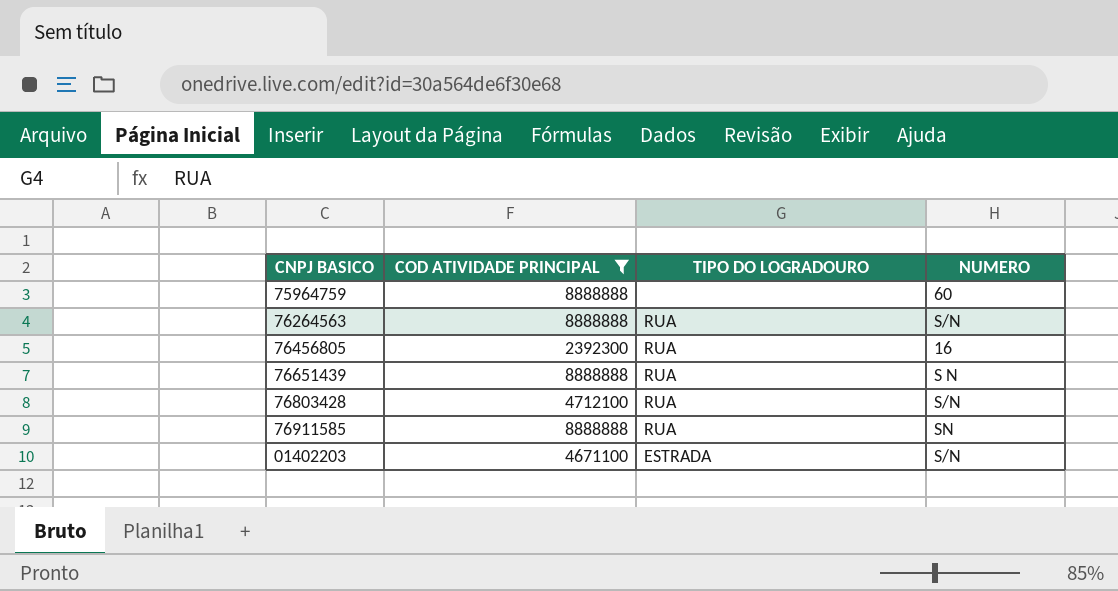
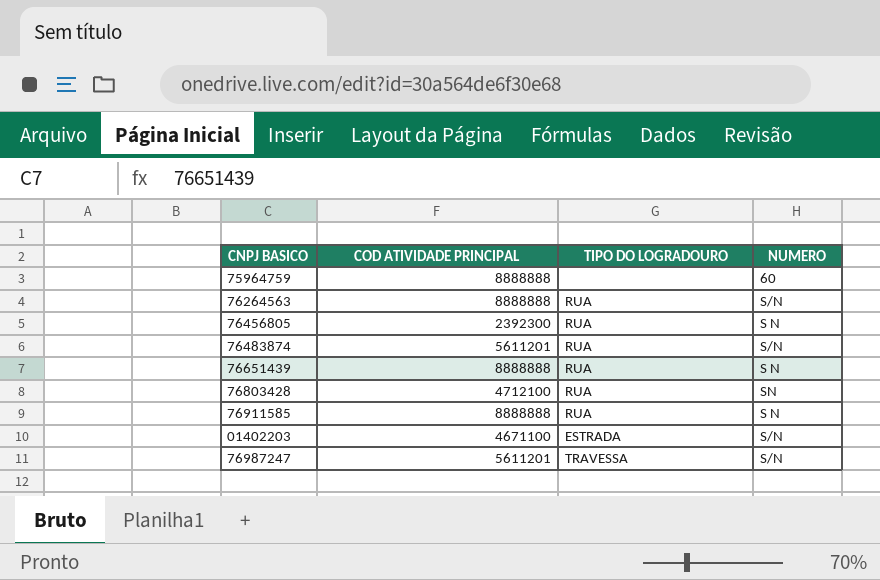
filter: COD ATIVIDADE PRINCIPAL != 5611201 -> none
76456805 | NUMERO: 16 -> S N
76803428 | NUMERO: S/N -> SN
76911585 | NUMERO: SN -> S N

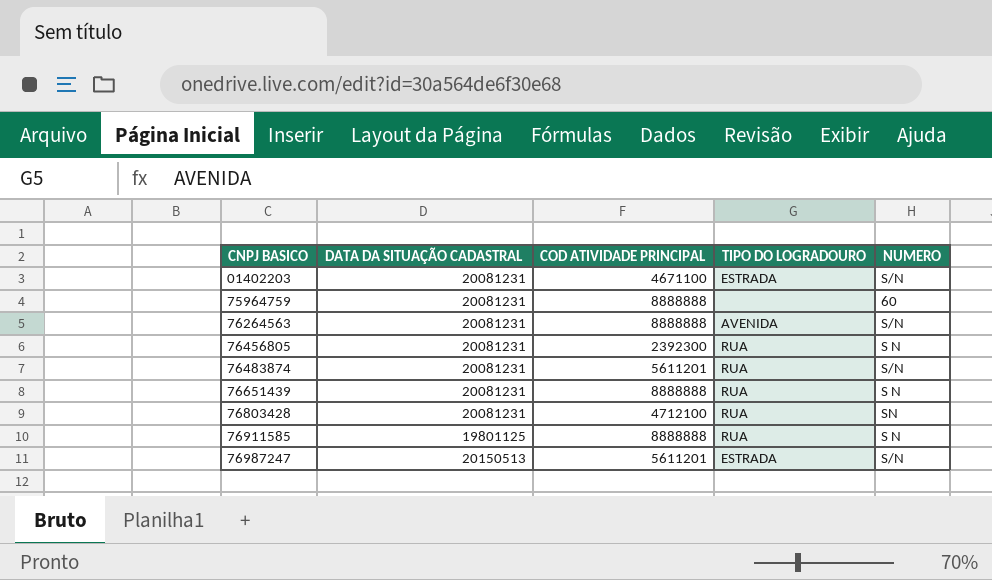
row order: none -> CNPJ BASICO ascending
column DATA DA SITUAÇÃO CADASTRAL | position: none -> 2
76264563 | TIPO DO LOGRADOURO: RUA -> AVENIDA
76987247 | TIPO DO LOGRADOURO: TRAVESSA -> ESTRADA

